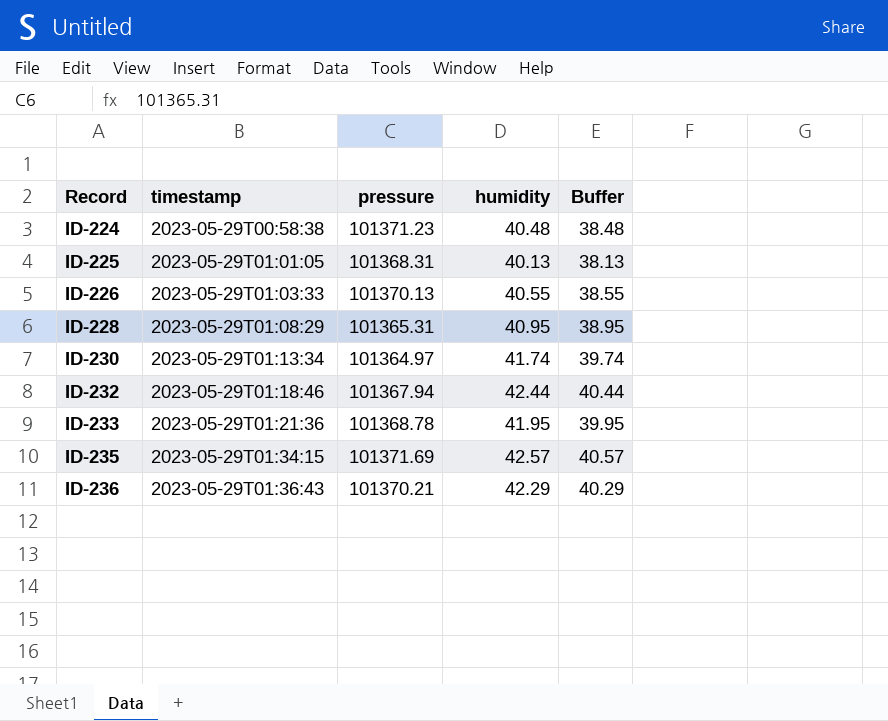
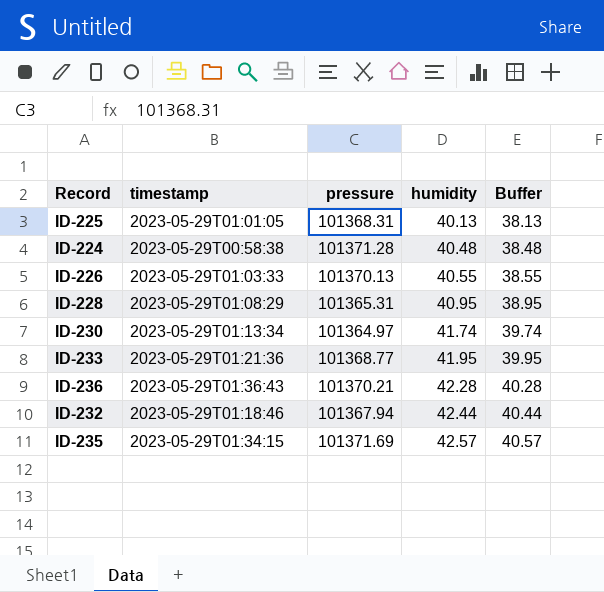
row order: Record ascending -> humidity ascending
ID-224 | pressure: 101371.23 -> 101371.28
ID-233 | pressure: 101368.78 -> 101368.77
ID-236 | humidity: 42.29 -> 42.28
ID-236 | Buffer: 40.29 -> 40.28

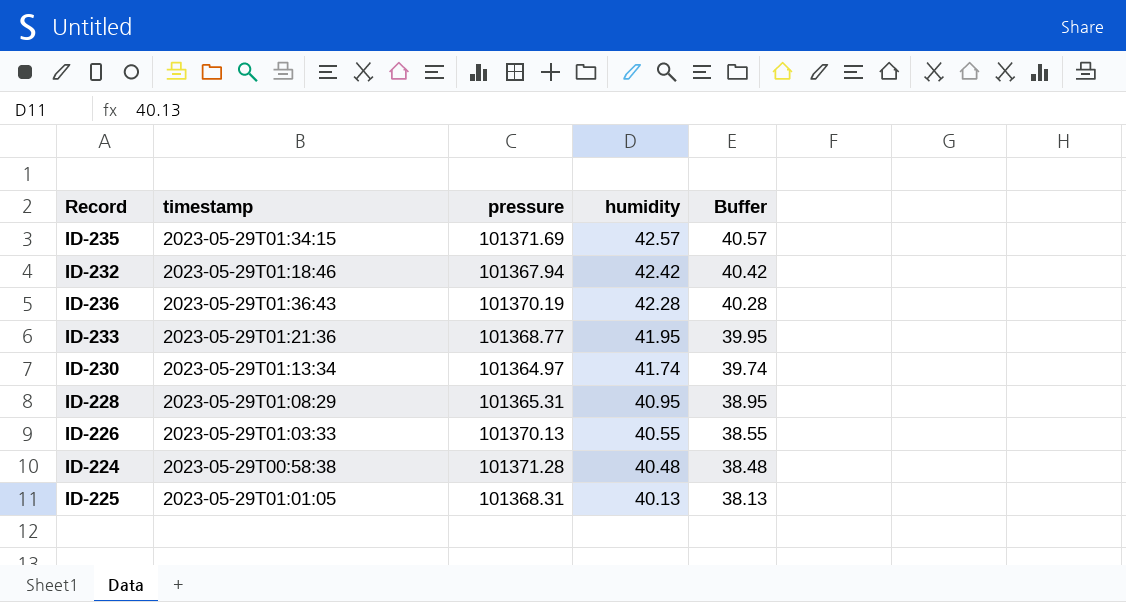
row order: humidity ascending -> humidity descending
ID-232 | humidity: 42.44 -> 42.42
ID-232 | Buffer: 40.44 -> 40.42
ID-236 | pressure: 101370.21 -> 101370.19

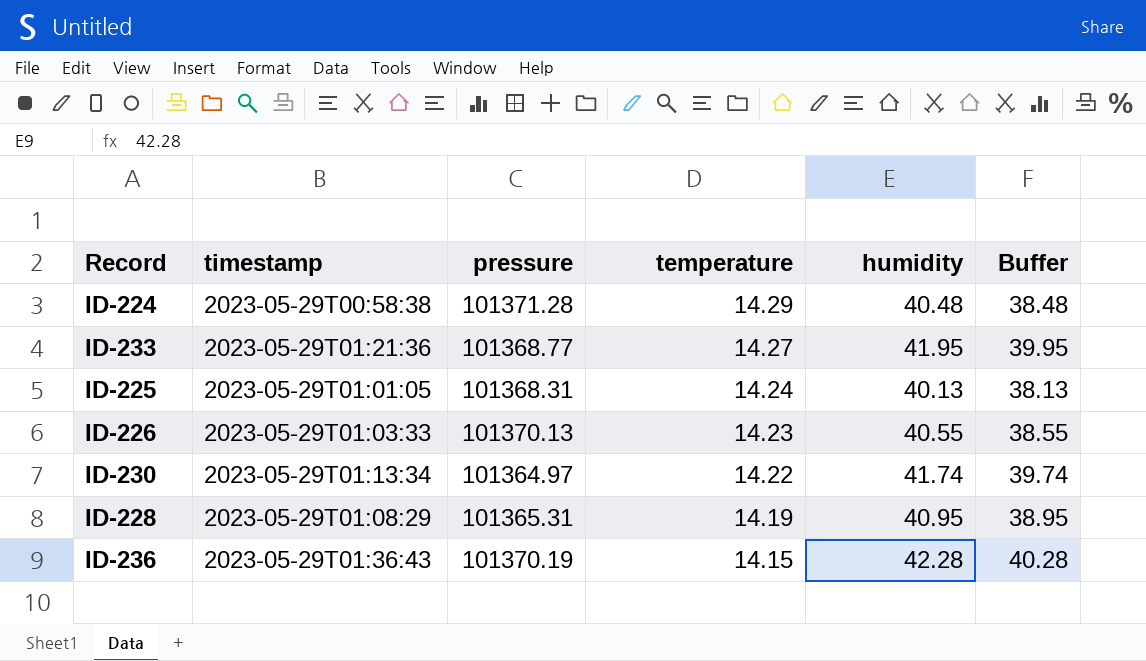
row order: humidity descending -> temperature descending
column temperature | position: none -> 4
row ID-235: 2023-05-29T01:34:15 | 101371.69 | 42.57 | 40.57 -> none
row ID-232: 2023-05-29T01:18:46 | 101367.94 | 42.42 | 40.42 -> none

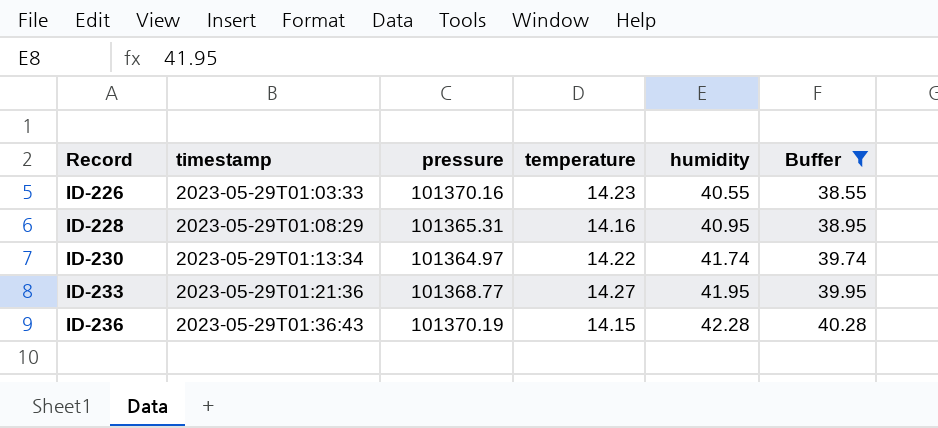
filter: none -> Buffer >= 38.55
row order: temperature descending -> Record ascending
ID-226 | pressure: 101370.13 -> 101370.16
ID-228 | temperature: 14.19 -> 14.16

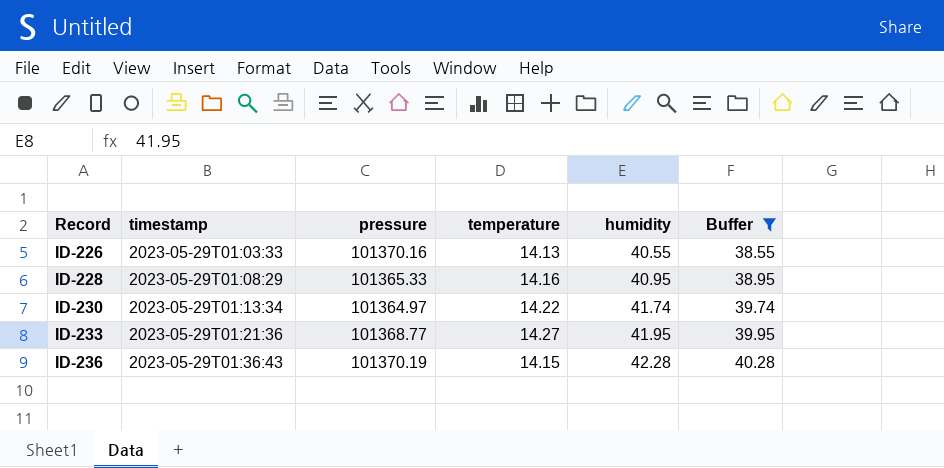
ID-226 | temperature: 14.23 -> 14.13
ID-228 | pressure: 101365.31 -> 101365.33

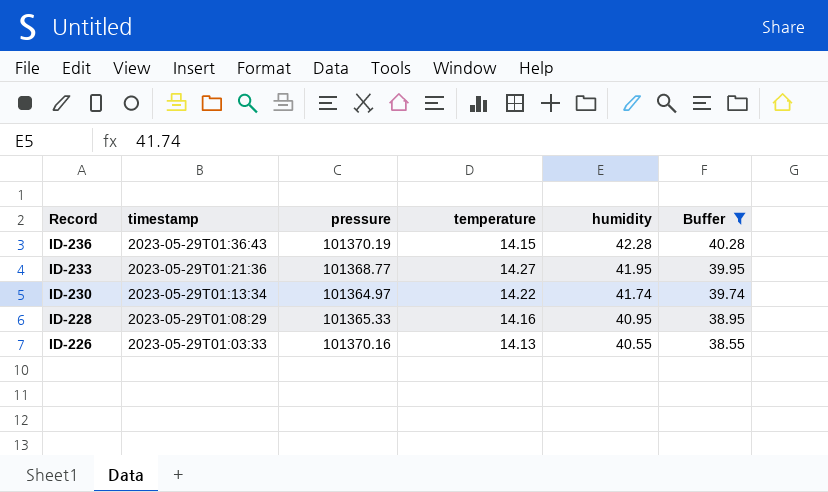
row order: Record ascending -> Record descending

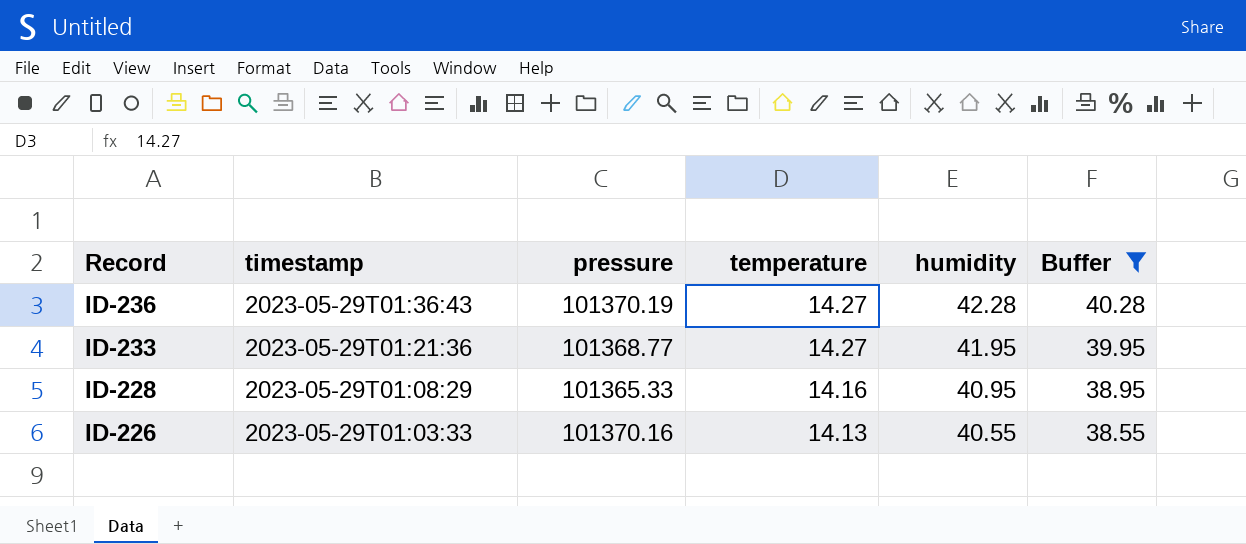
row ID-230: 2023-05-29T01:13:34 | 101364.97 | 14.22 | 41.74 | 39.74 -> none
ID-236 | temperature: 14.15 -> 14.27

